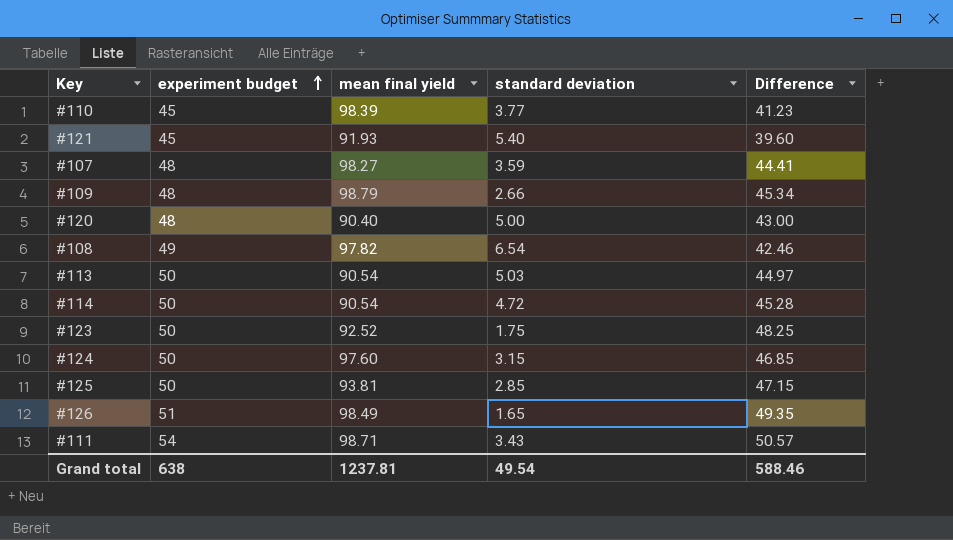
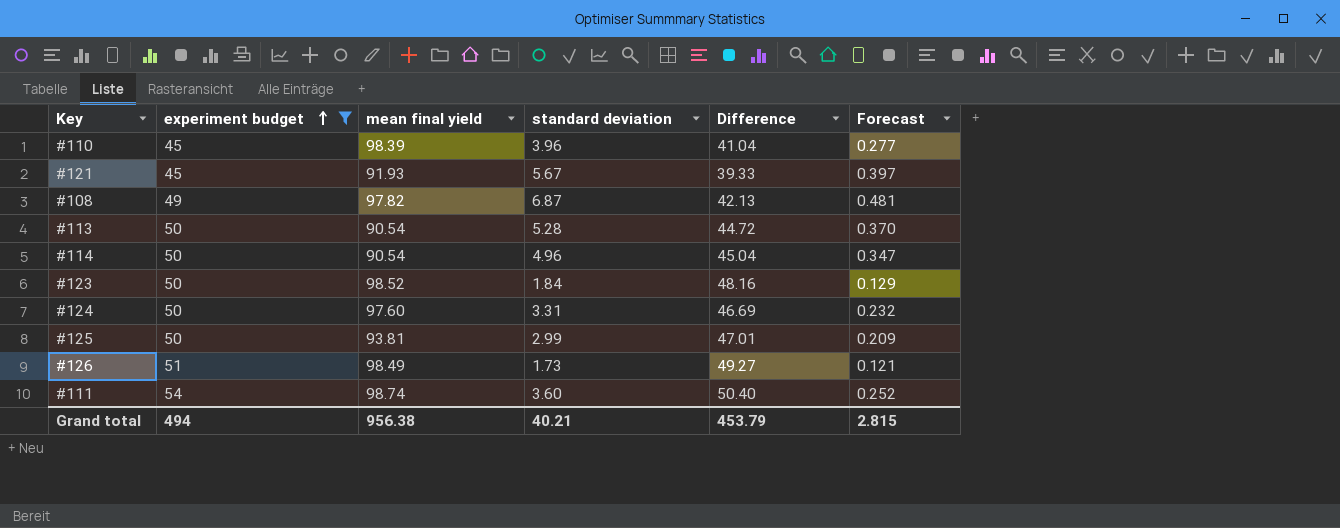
filter: none -> experiment budget != 48
column Forecast | formula: none -> [standard deviation] * 0.07
#110 | standard deviation: 3.77 -> 3.96
#110 | Difference: 41.23 -> 41.04
#121 | standard deviation: 5.40 -> 5.67
#121 | Difference: 39.60 -> 39.33
#108 | standard deviation: 6.54 -> 6.87
#108 | Difference: 42.46 -> 42.13
#113 | standard deviation: 5.03 -> 5.28
#113 | Difference: 44.97 -> 44.72
#114 | standard deviation: 4.72 -> 4.96
#114 | Difference: 45.28 -> 45.04
#123 | mean final yield: 92.52 -> 98.52
#123 | standard deviation: 1.75 -> 1.84
#123 | Difference: 48.25 -> 48.16
#124 | standard deviation: 3.15 -> 3.31
#124 | Difference: 46.85 -> 46.69
#125 | standard deviation: 2.85 -> 2.99
#125 | Difference: 47.15 -> 47.01
#126 | standard deviation: 1.65 -> 1.73
#126 | Difference: 49.35 -> 49.27
#111 | mean final yield: 98.71 -> 98.74
#111 | standard deviation: 3.43 -> 3.60
#111 | Difference: 50.57 -> 50.40
Grand total | experiment budget: 638 -> 494
Grand total | mean final yield: 1237.81 -> 956.38
Grand total | standard deviation: 49.54 -> 40.21
Grand total | Difference: 588.46 -> 453.79

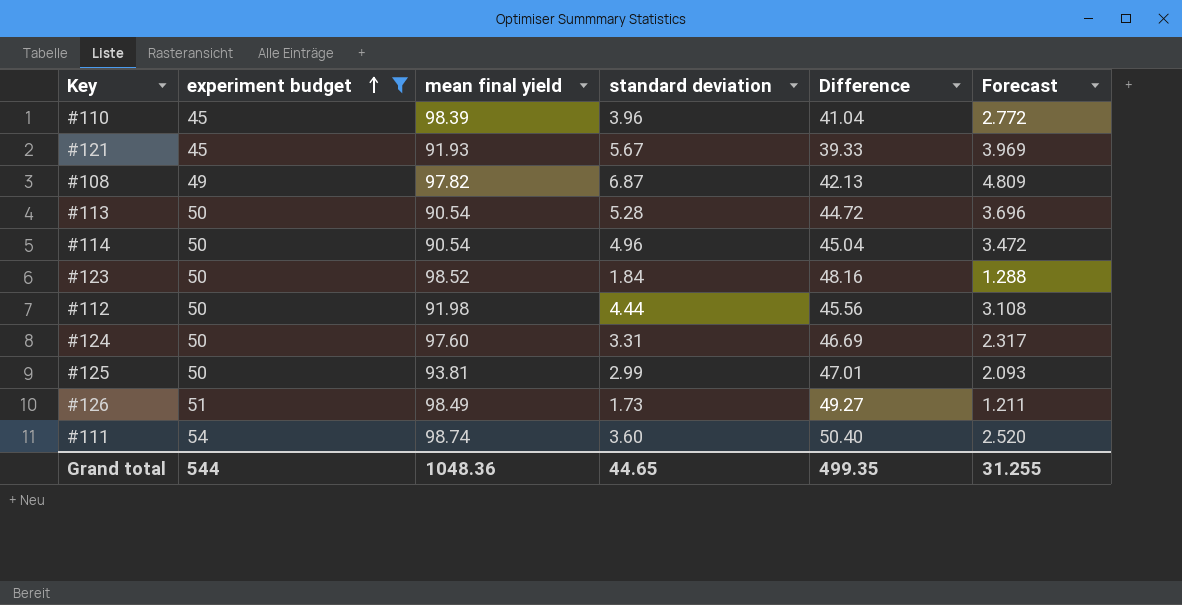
column Forecast | formula: [standard deviation] * 0.07 -> [standard deviation] * 0.7
row #112: none -> 50 | 91.98 | 4.44 | 45.56 | 3.108
Grand total | experiment budget: 494 -> 544
Grand total | mean final yield: 956.38 -> 1048.36
Grand total | standard deviation: 40.21 -> 44.65
Grand total | Difference: 453.79 -> 499.35
Grand total | Forecast: 2.815 -> 31.255

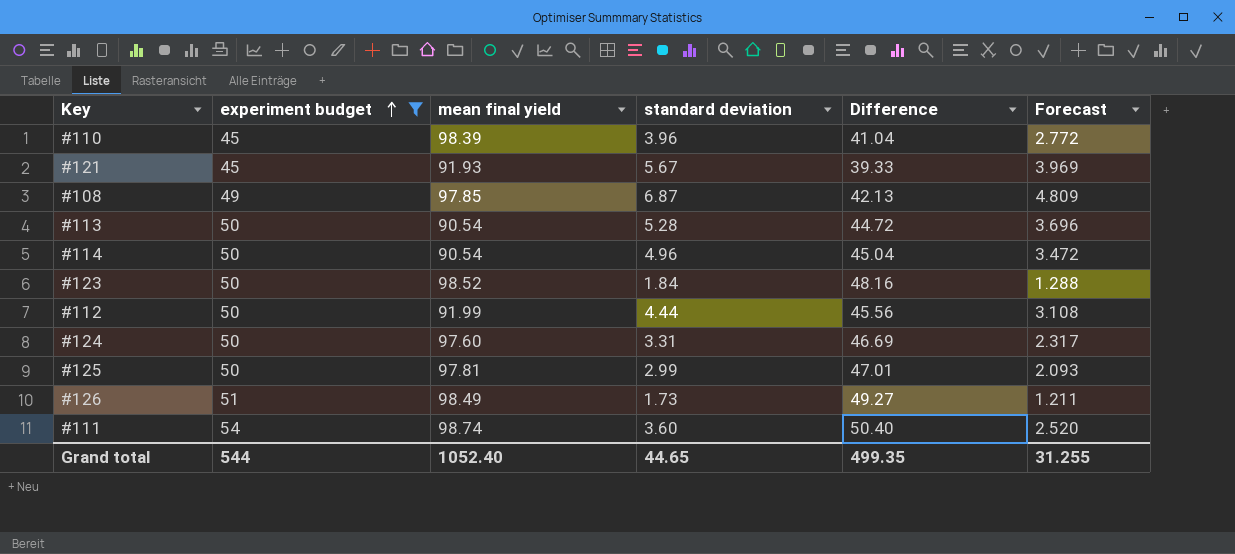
#108 | mean final yield: 97.82 -> 97.85
#112 | mean final yield: 91.98 -> 91.99
#125 | mean final yield: 93.81 -> 97.81
Grand total | mean final yield: 1048.36 -> 1052.40

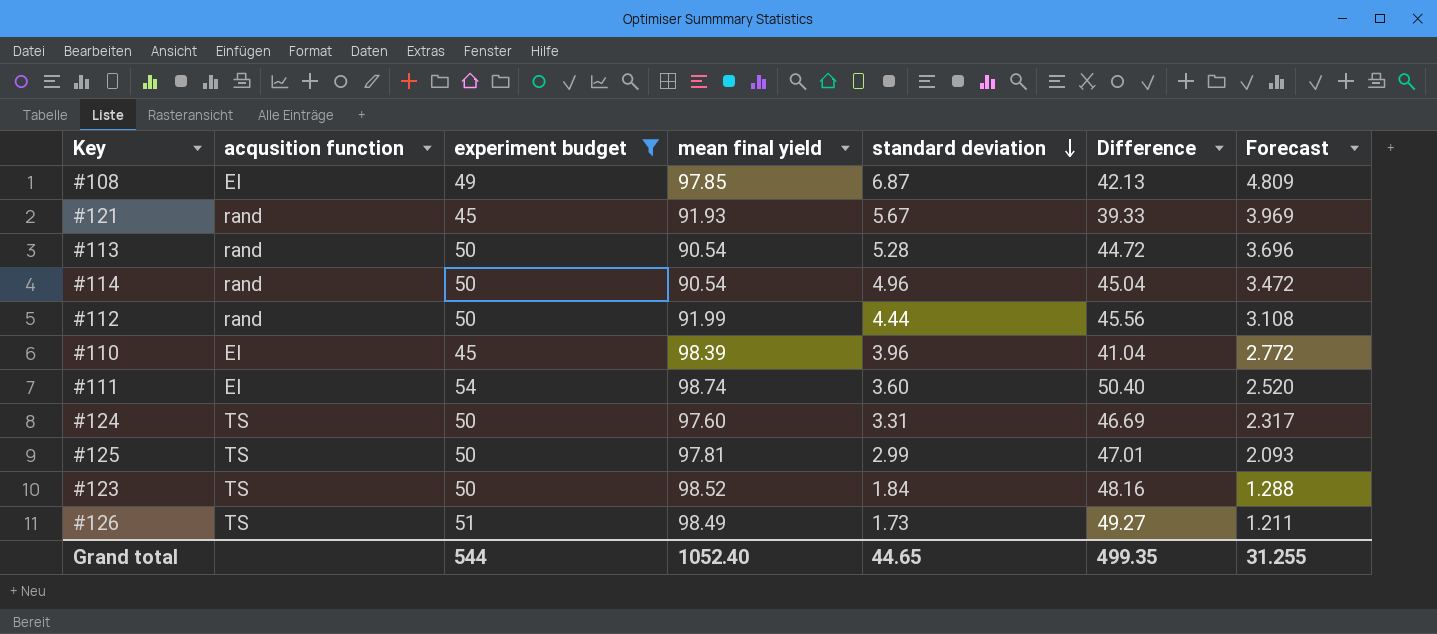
row order: experiment budget ascending -> standard deviation descending
column acqusition function | position: none -> 2

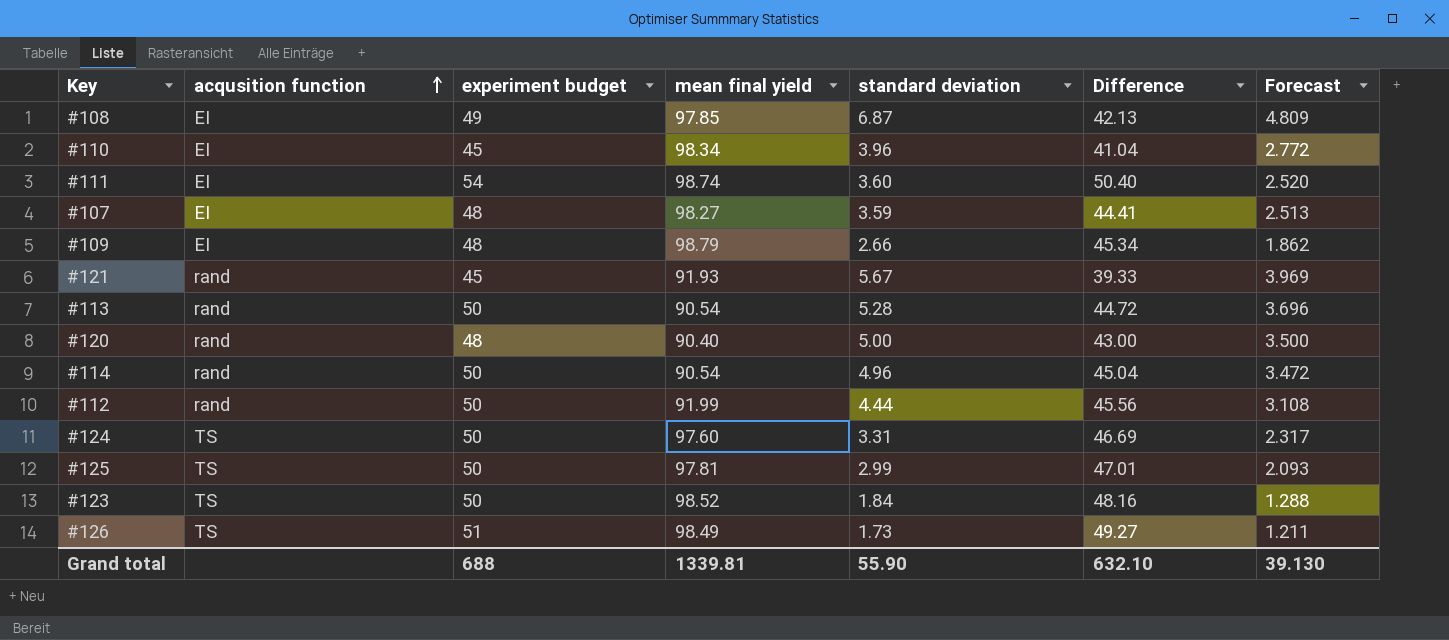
filter: experiment budget != 48 -> none
row order: standard deviation descending -> acqusition function ascending
#110 | mean final yield: 98.39 -> 98.34
Grand total | experiment budget: 544 -> 688
Grand total | mean final yield: 1052.40 -> 1339.81
Grand total | standard deviation: 44.65 -> 55.90
Grand total | Difference: 499.35 -> 632.10
Grand total | Forecast: 31.255 -> 39.130

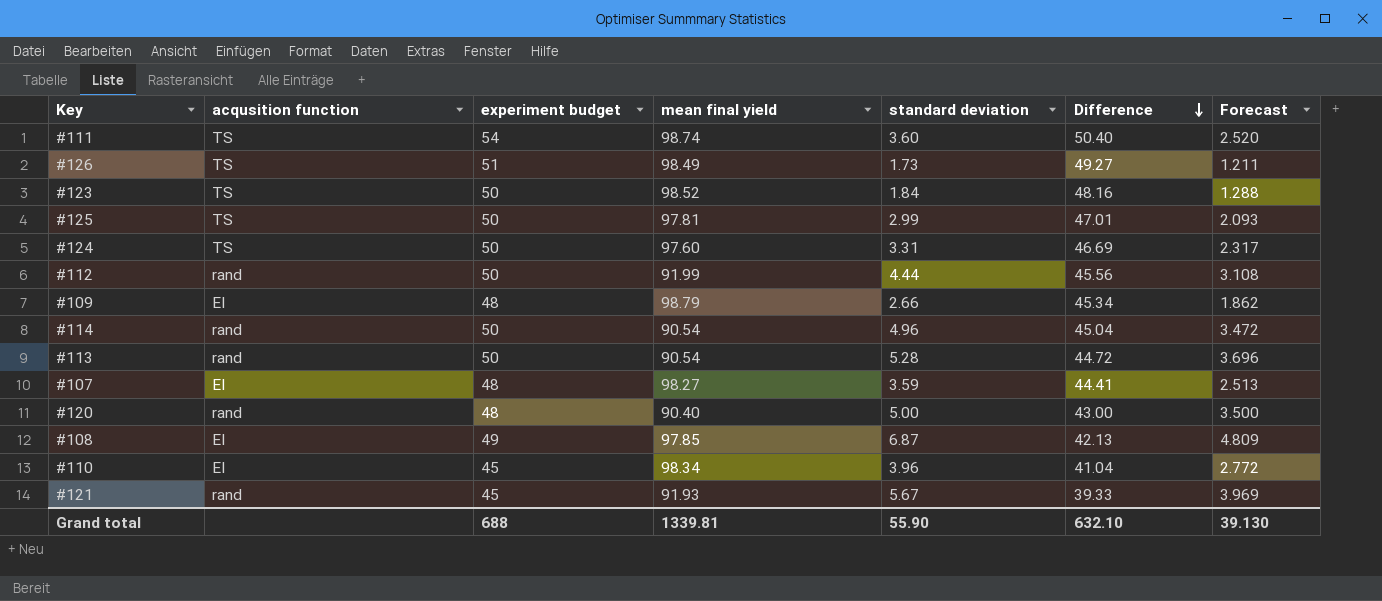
row order: acqusition function ascending -> Difference descending
#111 | acqusition function: EI -> TS

